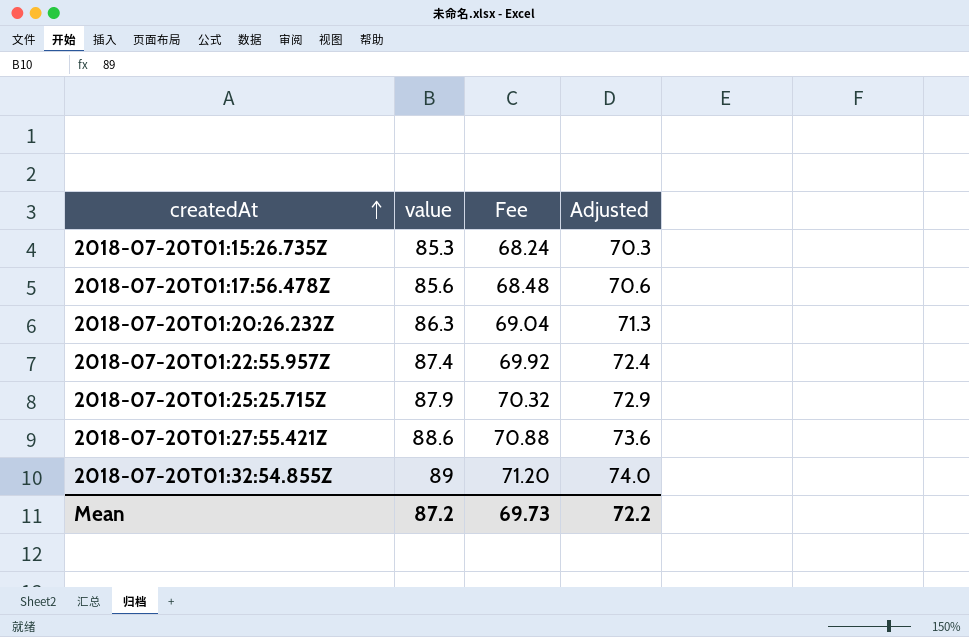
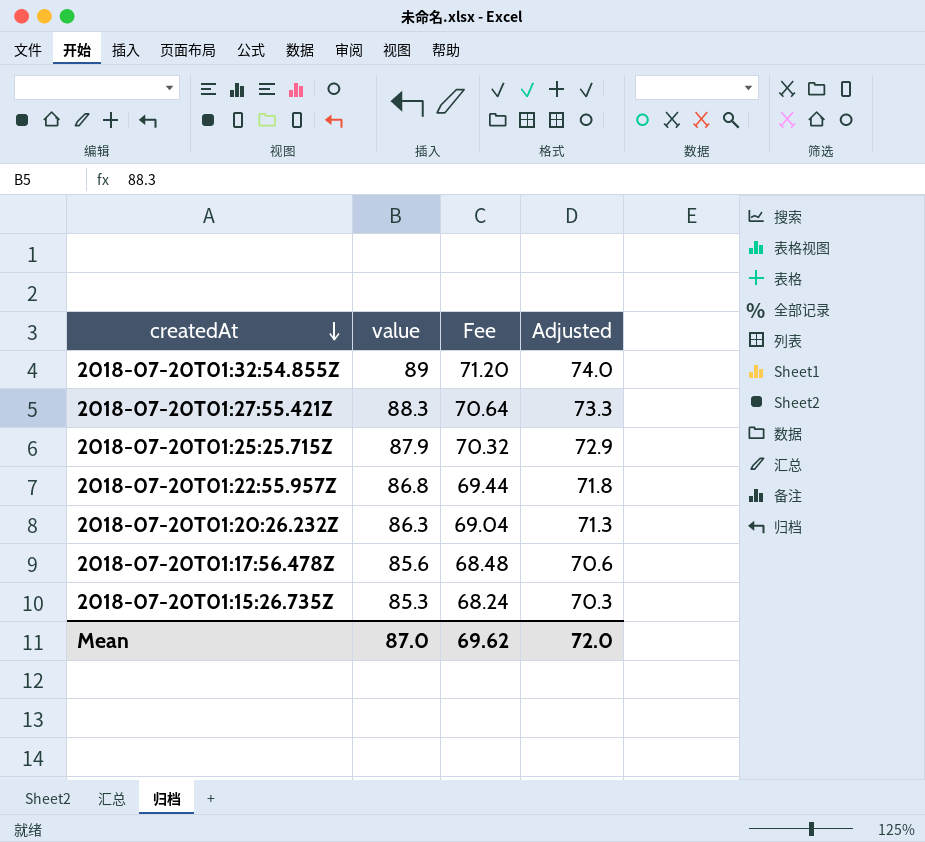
row order: createdAt ascending -> createdAt descending
2018-07-20T01:27:55.421Z | value: 88.6 -> 88.3
2018-07-20T01:27:55.421Z | Fee: 70.88 -> 70.64
2018-07-20T01:27:55.421Z | Adjusted: 73.6 -> 73.3
2018-07-20T01:22:55.957Z | value: 87.4 -> 86.8
2018-07-20T01:22:55.957Z | Fee: 69.92 -> 69.44
2018-07-20T01:22:55.957Z | Adjusted: 72.4 -> 71.8
Mean | value: 87.2 -> 87.0
Mean | Fee: 69.73 -> 69.62
Mean | Adjusted: 72.2 -> 72.0

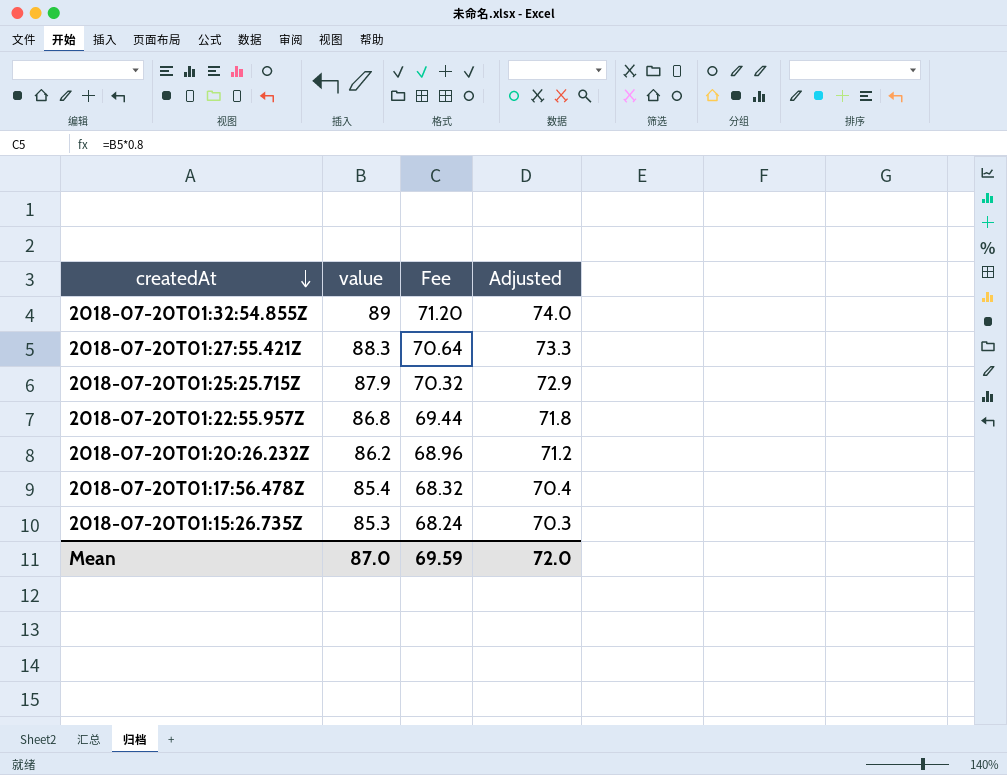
2018-07-20T01:20:26.232Z | value: 86.3 -> 86.2
2018-07-20T01:20:26.232Z | Fee: 69.04 -> 68.96
2018-07-20T01:20:26.232Z | Adjusted: 71.3 -> 71.2
2018-07-20T01:17:56.478Z | value: 85.6 -> 85.4
2018-07-20T01:17:56.478Z | Fee: 68.48 -> 68.32
2018-07-20T01:17:56.478Z | Adjusted: 70.6 -> 70.4
Mean | Fee: 69.62 -> 69.59

